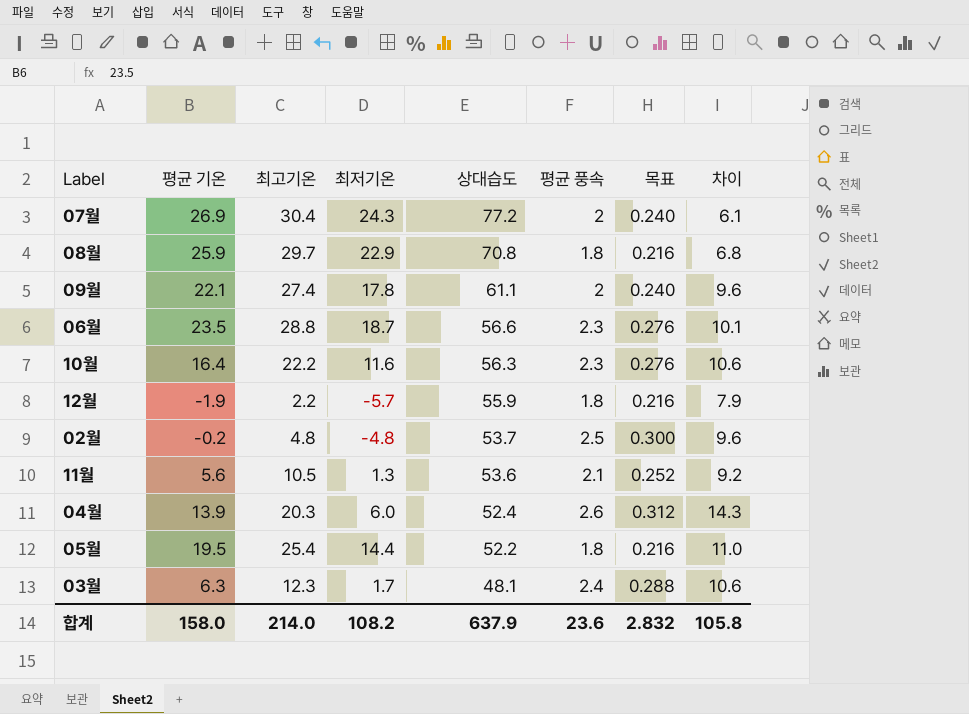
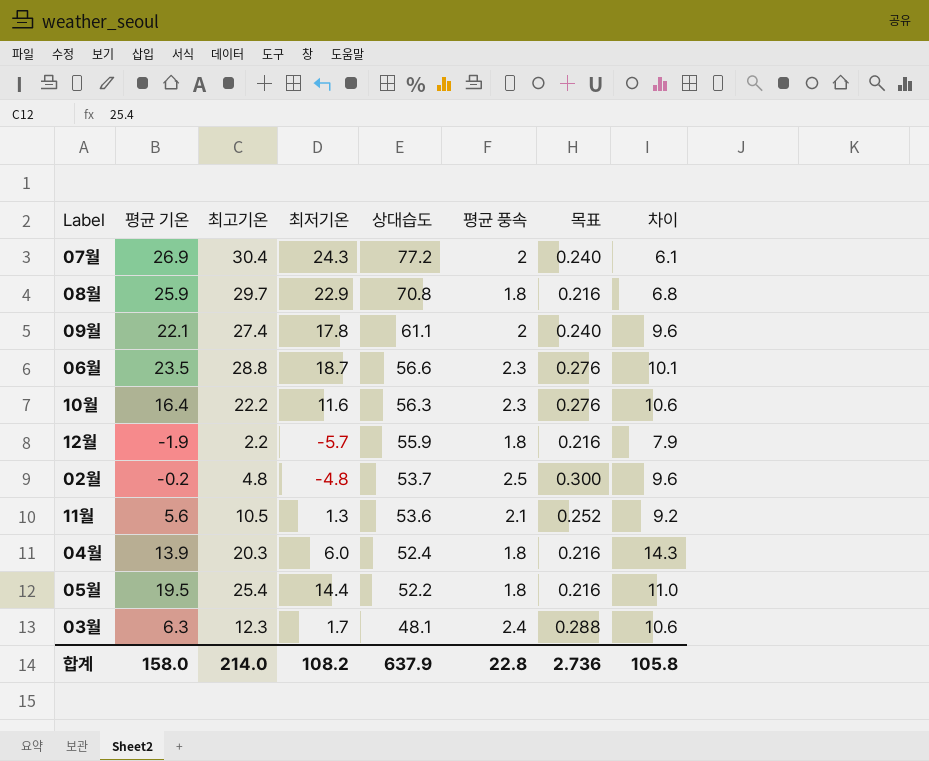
04월 | 평균 풍속: 2.6 -> 1.8
04월 | 목표: 0.312 -> 0.216
합계 | 평균 풍속: 23.6 -> 22.8
합계 | 목표: 2.832 -> 2.736

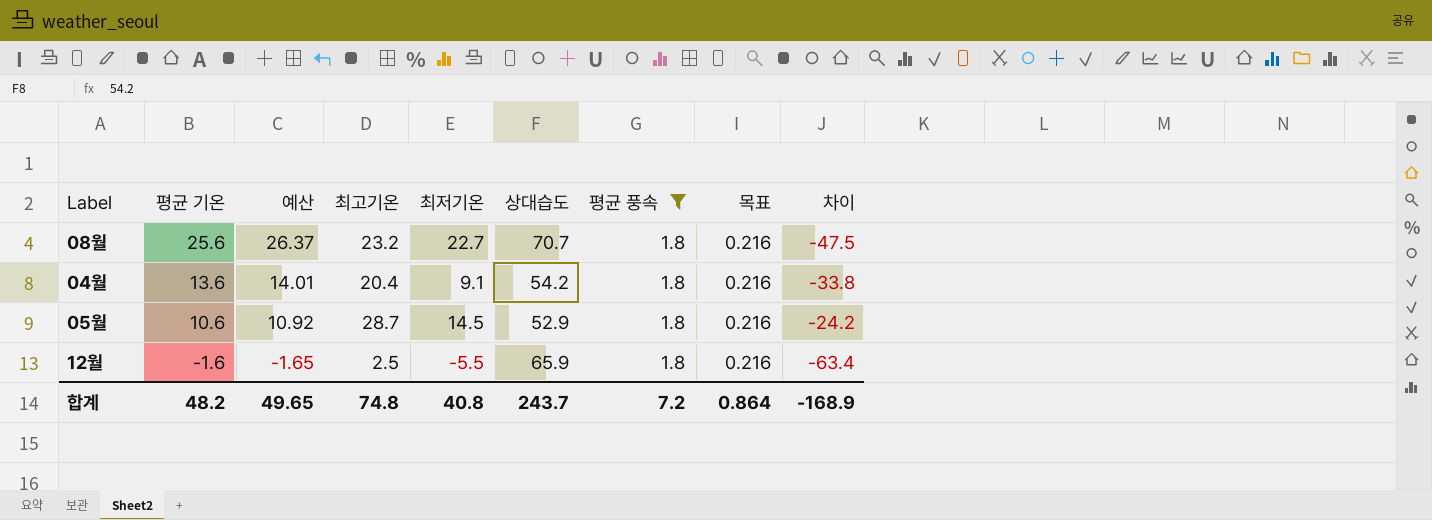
filter: none -> 평균 풍속 = 1.8
row order: 상대습도 descending -> 평균 기온 descending
column 예산 | formula: none -> [평균 기온] * 1.03
column 차이 | formula: [최고기온] - [최저기온] -> [최고기온] - [상대습도]
08월 | 평균 기온: 25.9 -> 25.6
08월 | 최고기온: 29.7 -> 23.2
08월 | 최저기온: 22.9 -> 22.7
08월 | 상대습도: 70.8 -> 70.7
04월 | 평균 기온: 13.9 -> 13.6
04월 | 최고기온: 20.3 -> 20.4
04월 | 최저기온: 6.0 -> 9.1
04월 | 상대습도: 52.4 -> 54.2
05월 | 평균 기온: 19.5 -> 10.6
05월 | 최고기온: 25.4 -> 28.7
05월 | 최저기온: 14.4 -> 14.5
05월 | 상대습도: 52.2 -> 52.9
12월 | 평균 기온: -1.9 -> -1.6
12월 | 최고기온: 2.2 -> 2.5
12월 | 최저기온: -5.7 -> -5.5
12월 | 상대습도: 55.9 -> 65.9
합계 | 평균 기온: 158.0 -> 48.2
합계 | 최고기온: 214.0 -> 74.8
합계 | 최저기온: 108.2 -> 40.8
합계 | 상대습도: 637.9 -> 243.7
합계 | 평균 풍속: 22.8 -> 7.2
합계 | 목표: 2.736 -> 0.864
합계 | 차이: 105.8 -> -168.9

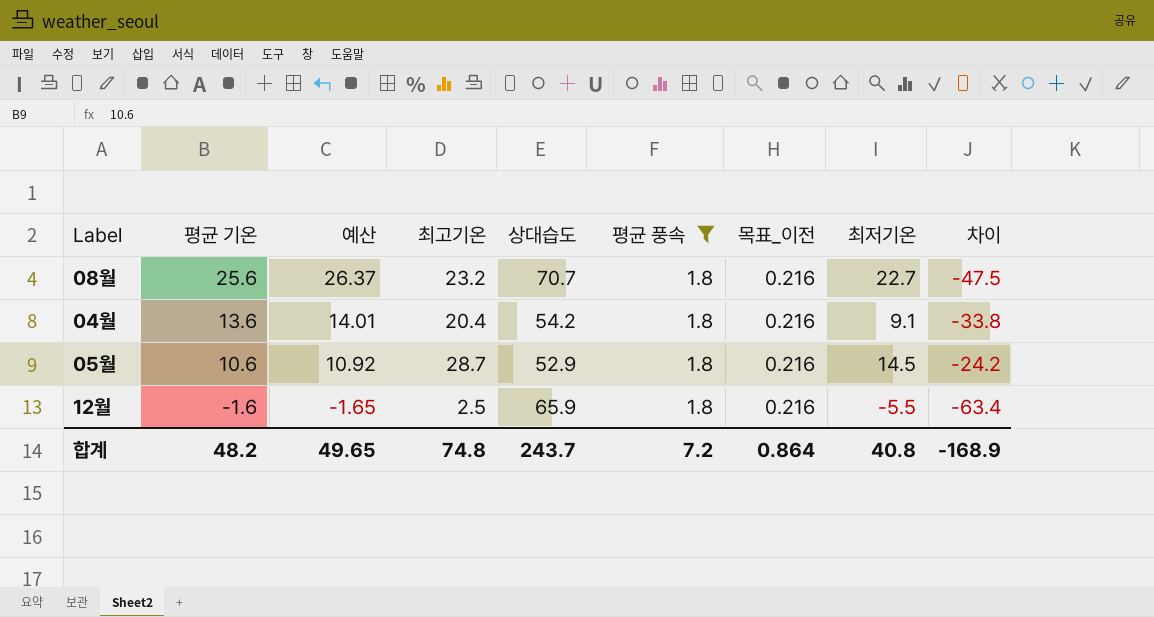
column name: 목표 -> 목표_이전
column 최저기온 | position: 5 -> 8

